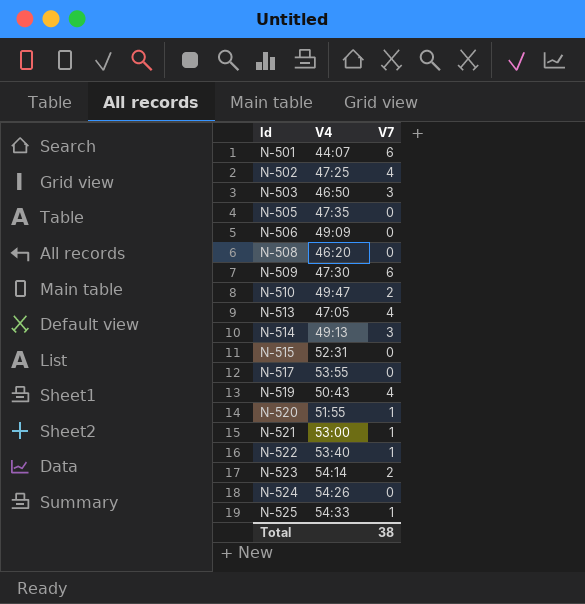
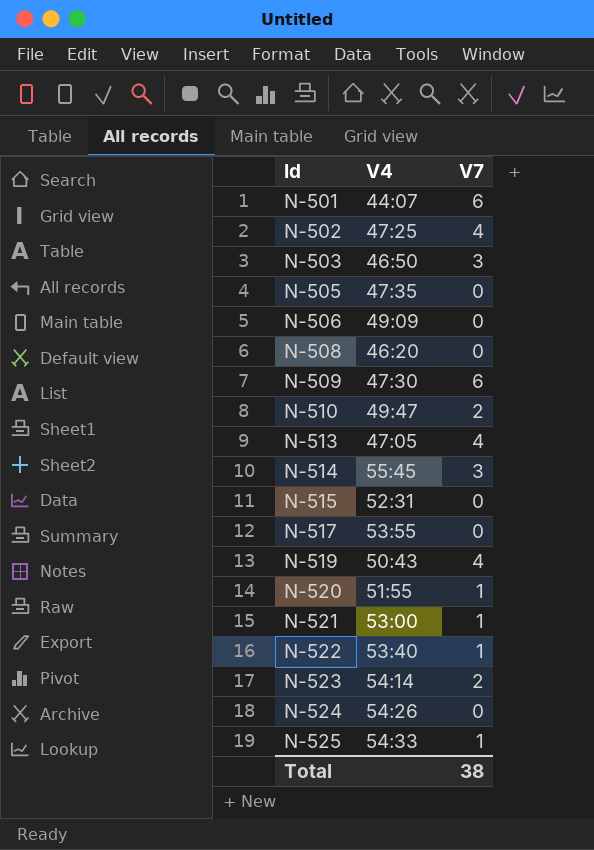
N-514 | V4: 49:13 -> 55:45

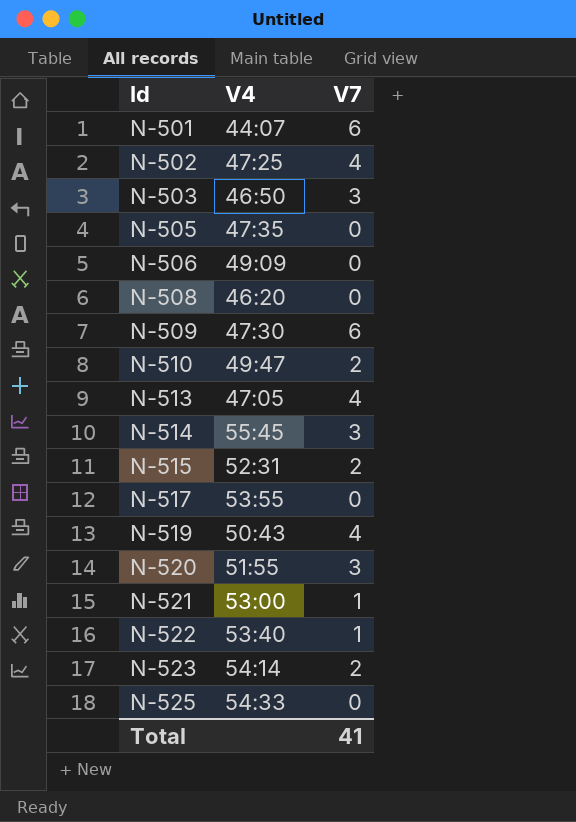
row N-524: 54:26 | 0 -> none
N-515 | V7: 0 -> 2
N-520 | V7: 1 -> 3
N-525 | V7: 1 -> 0
Total | V7: 38 -> 41

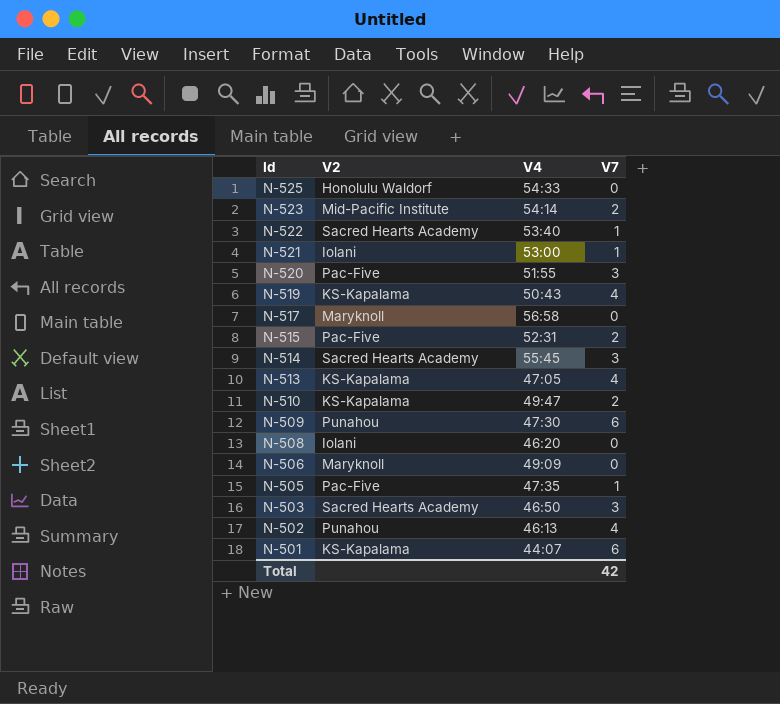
row order: Id ascending -> Id descending
column V2 | position: none -> 2
N-517 | V4: 53:55 -> 56:58
N-505 | V7: 0 -> 1
N-502 | V4: 47:25 -> 46:13
Total | V7: 41 -> 42

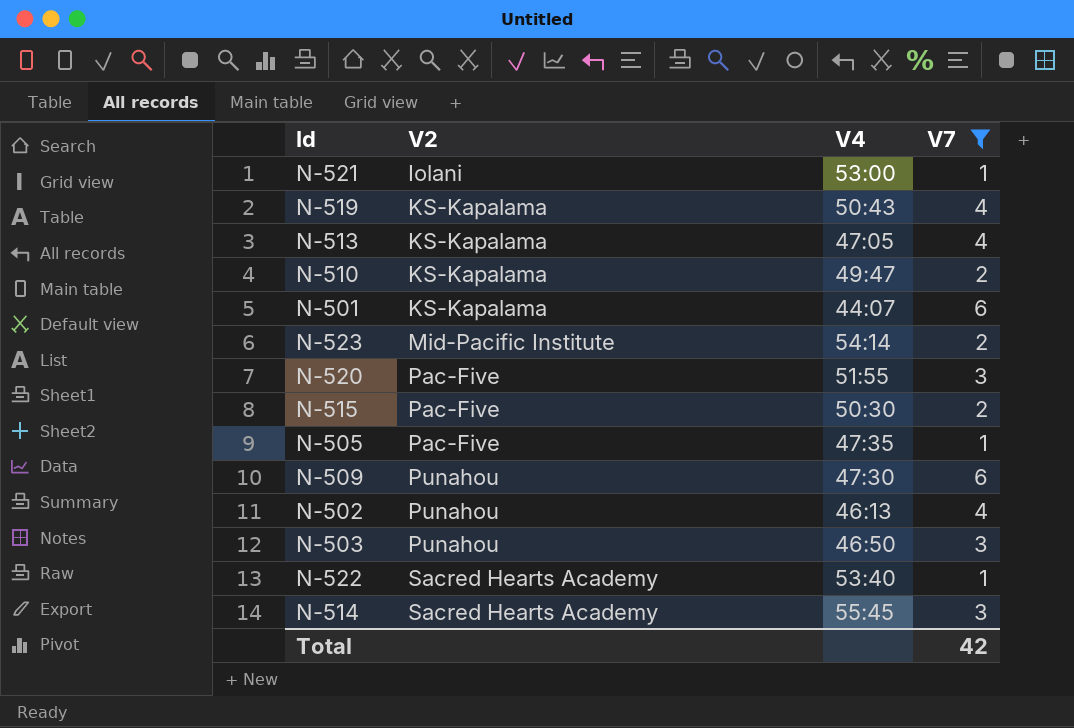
filter: none -> V7 != 0
row order: Id descending -> V2 ascending
N-515 | V4: 52:31 -> 50:30
N-503 | V2: Sacred Hearts Academy -> Punahou

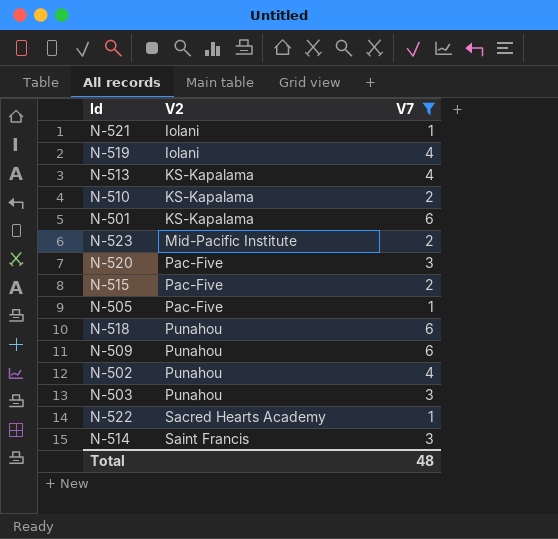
column V4 | position: 3 -> none
N-519 | V2: KS-Kapalama -> Iolani
row N-518: none -> Punahou | 6
N-514 | V2: Sacred Hearts Academy -> Saint Francis
Total | V7: 42 -> 48

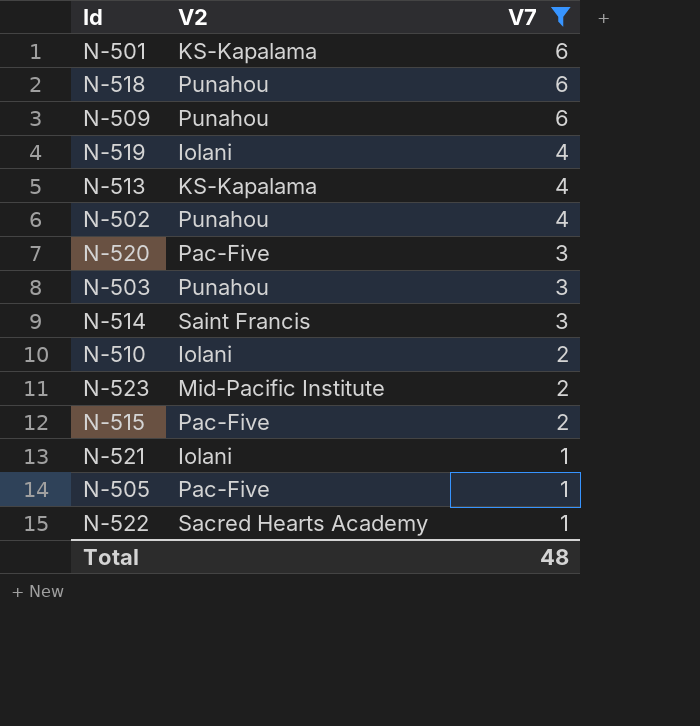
row order: V2 ascending -> V7 descending
N-510 | V2: KS-Kapalama -> Iolani

